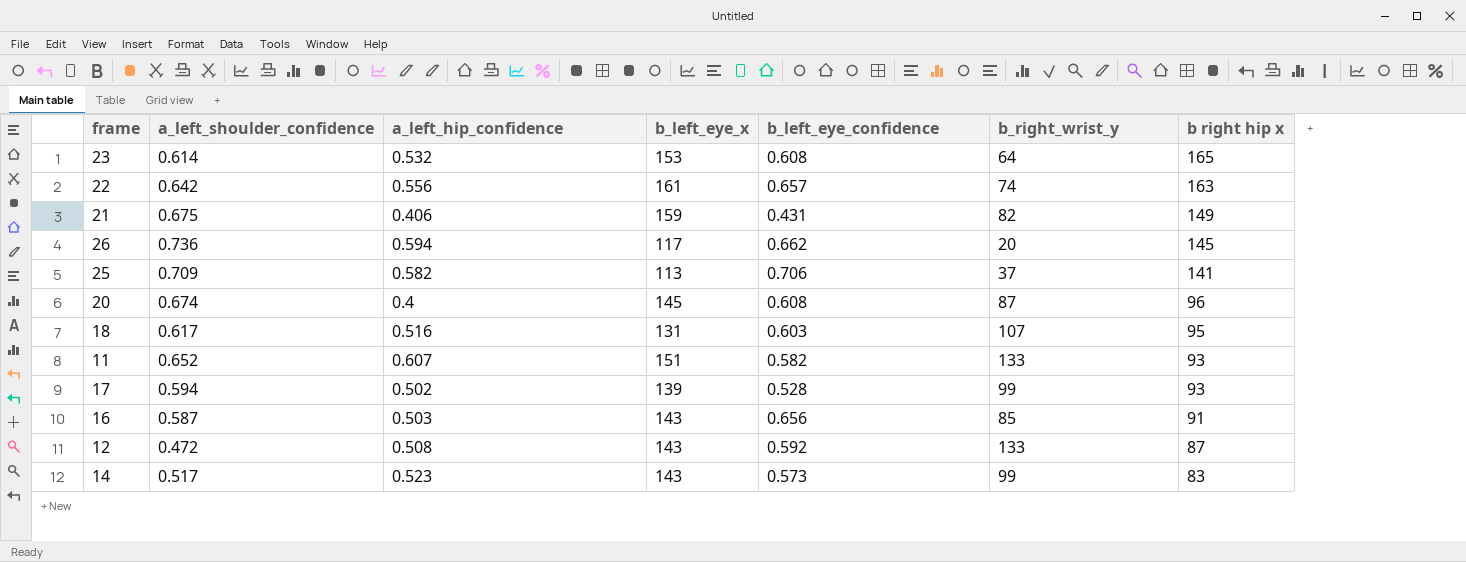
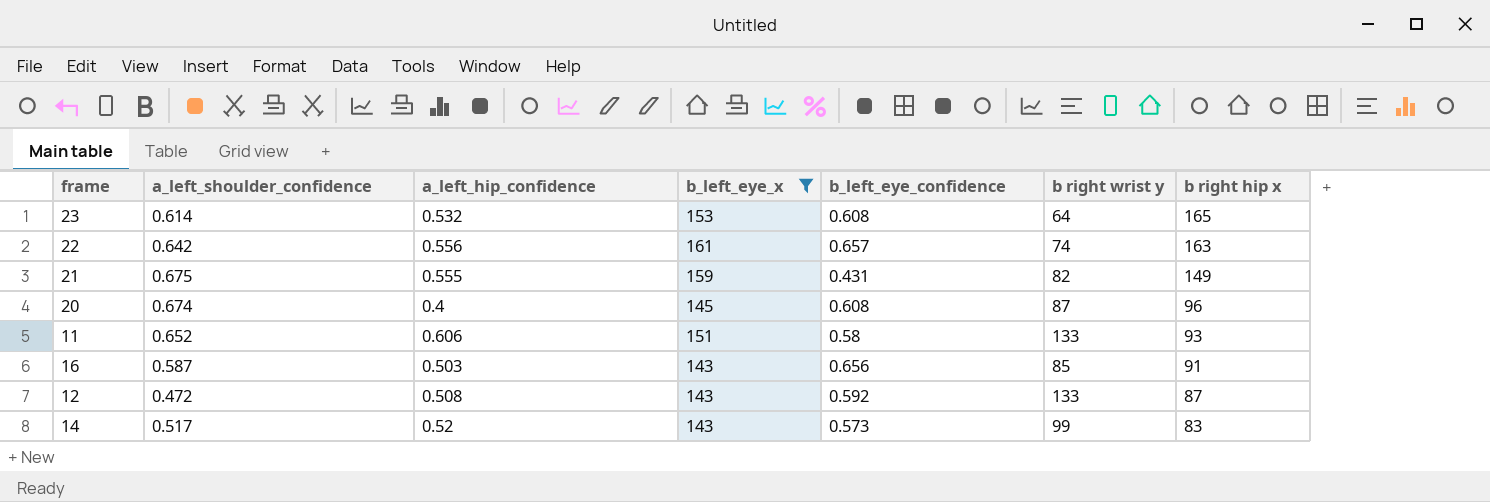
filter: none -> b_left_eye_x >= 143
column name: b_right_wrist_y -> b right wrist y
21 | a_left_hip_confidence: 0.406 -> 0.555
11 | a_left_hip_confidence: 0.607 -> 0.606
11 | b_left_eye_confidence: 0.582 -> 0.58
14 | a_left_hip_confidence: 0.523 -> 0.52

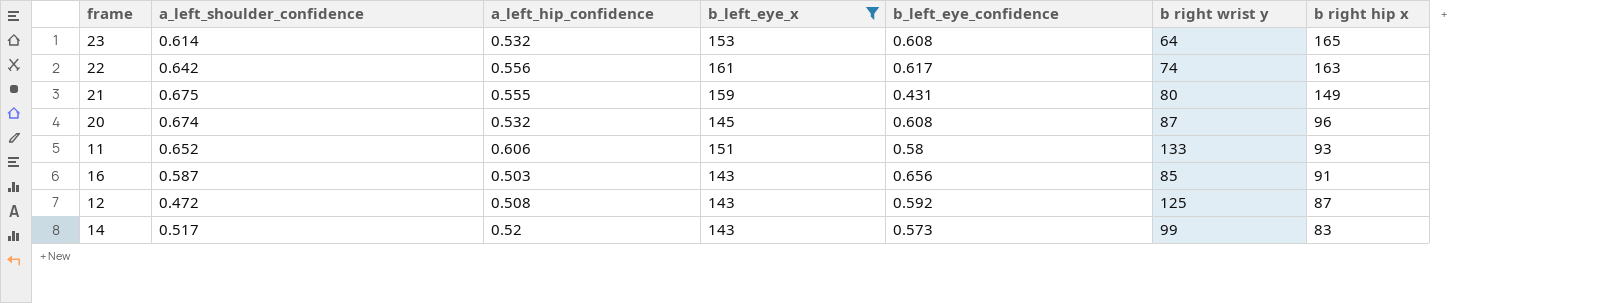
22 | b_left_eye_confidence: 0.657 -> 0.617
21 | b right wrist y: 82 -> 80
20 | a_left_hip_confidence: 0.4 -> 0.532
12 | b right wrist y: 133 -> 125

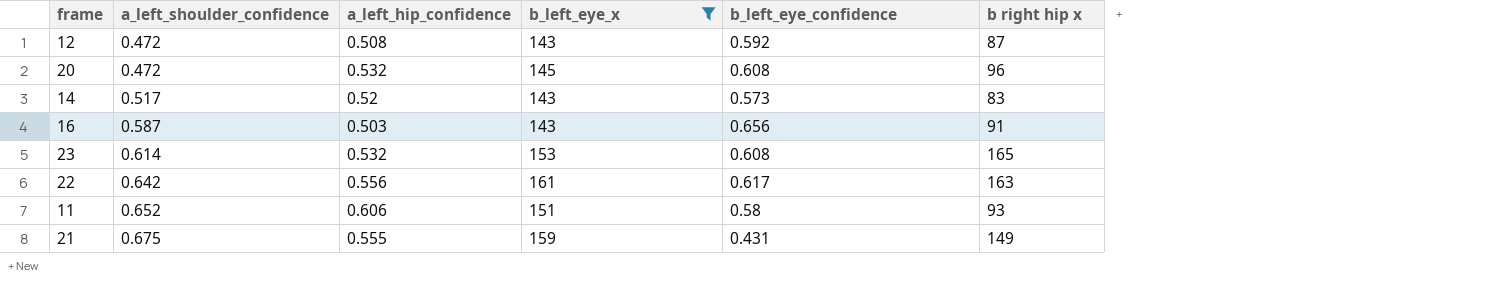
row order: b right hip x descending -> a_left_shoulder_confidence ascending
column b right wrist y | position: 6 -> none
20 | a_left_shoulder_confidence: 0.674 -> 0.472

